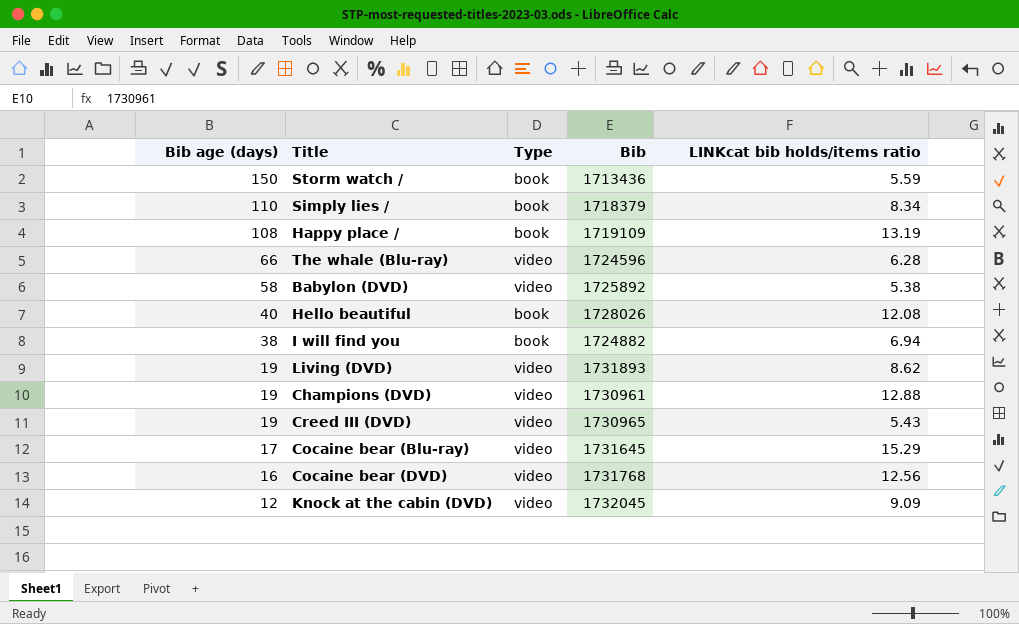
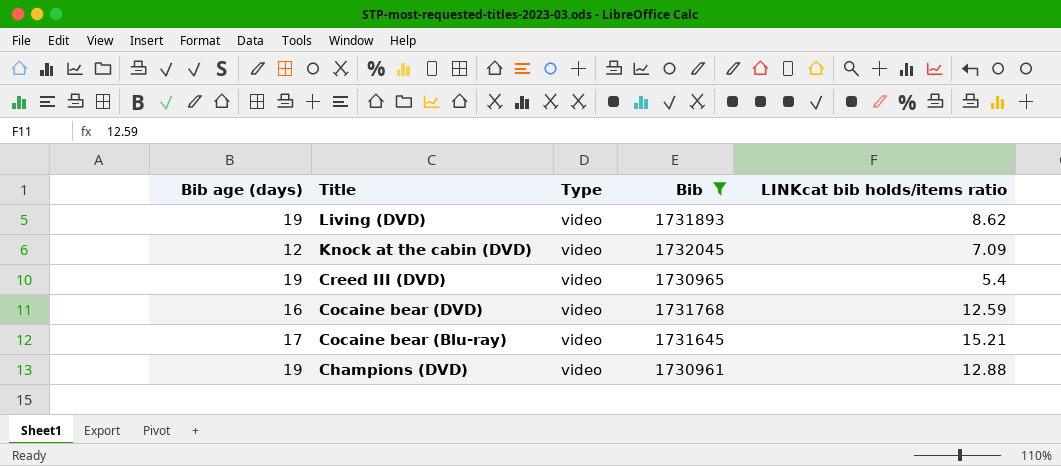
filter: none -> Bib >= 1730961
row order: Bib age (days) descending -> Title descending
Knock at the cabin (DVD) | LINKcat bib holds/items ratio: 9.09 -> 7.09
Creed III (DVD) | LINKcat bib holds/items ratio: 5.43 -> 5.4
Cocaine bear (DVD) | LINKcat bib holds/items ratio: 12.56 -> 12.59
Cocaine bear (Blu-ray) | LINKcat bib holds/items ratio: 15.29 -> 15.21

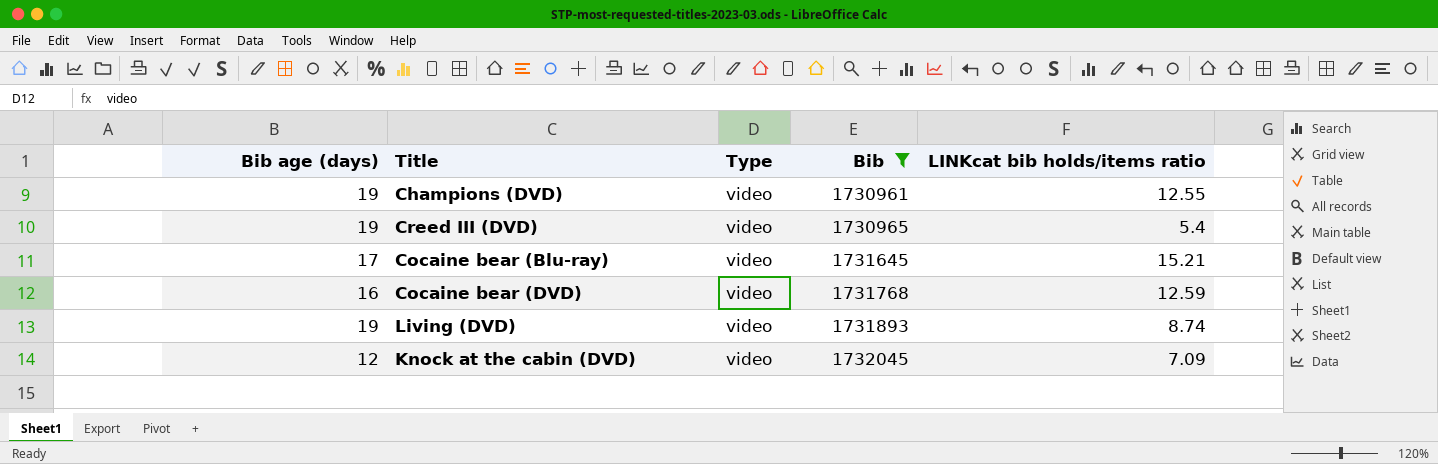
row order: Title descending -> Bib ascending
Champions (DVD) | LINKcat bib holds/items ratio: 12.88 -> 12.55
Living (DVD) | LINKcat bib holds/items ratio: 8.62 -> 8.74

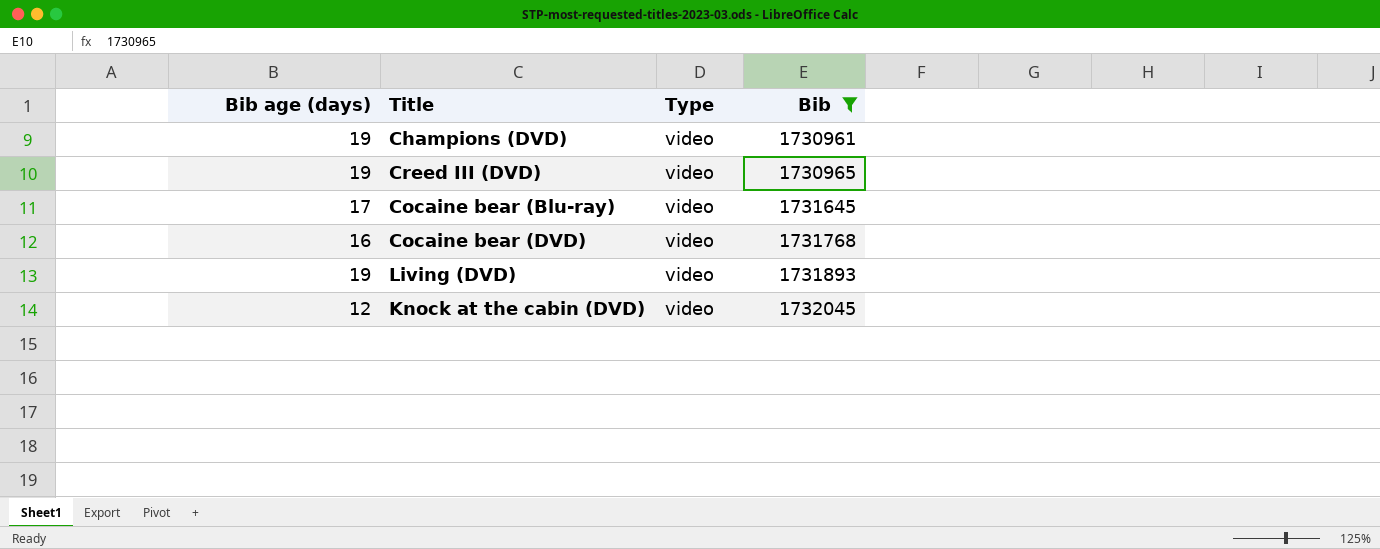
column LINKcat bib holds/items ratio | position: 5 -> none

